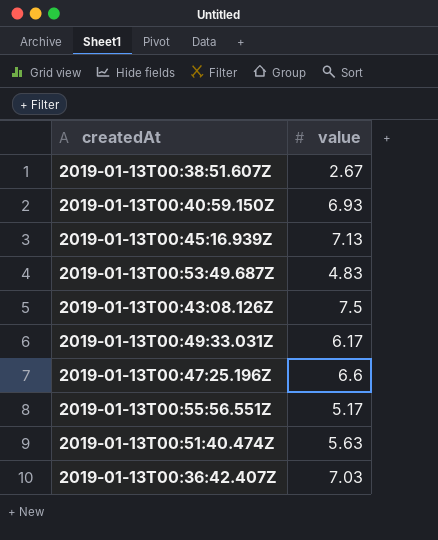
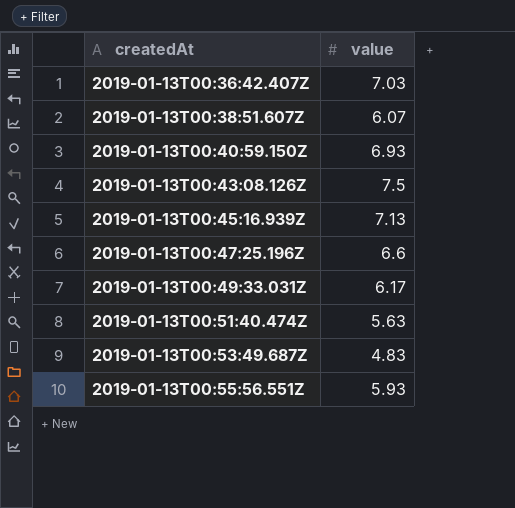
row order: none -> createdAt ascending
2019-01-13T00:38:51.607Z | value: 2.67 -> 6.07
2019-01-13T00:55:56.551Z | value: 5.17 -> 5.93

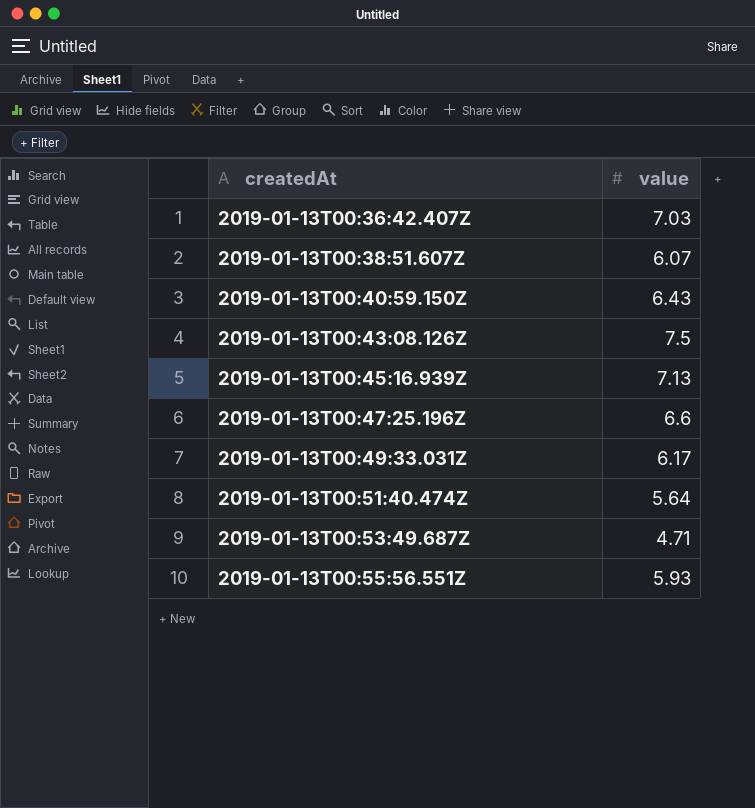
2019-01-13T00:40:59.150Z | value: 6.93 -> 6.43
2019-01-13T00:51:40.474Z | value: 5.63 -> 5.64
2019-01-13T00:53:49.687Z | value: 4.83 -> 4.71

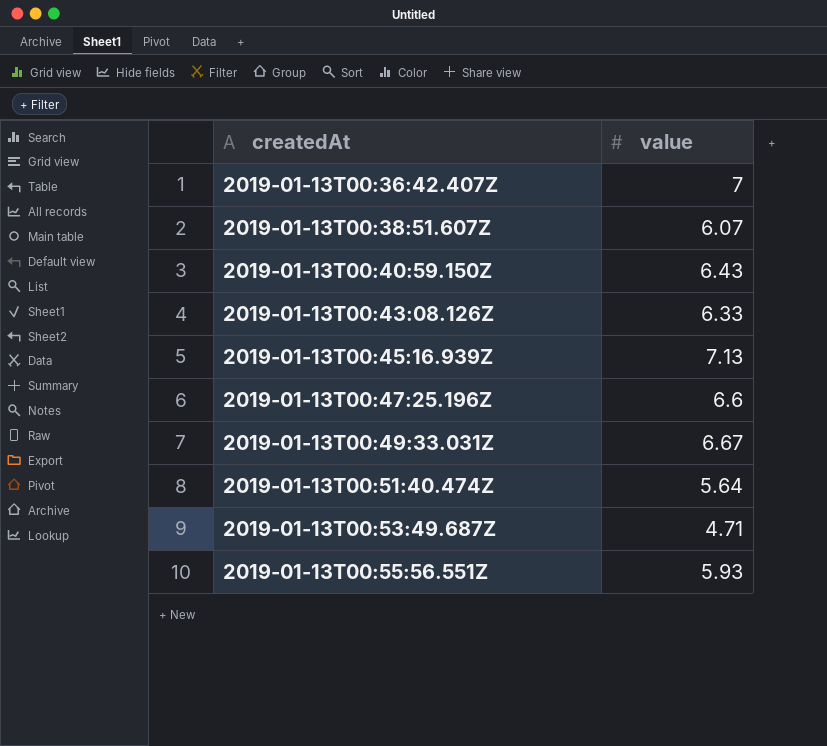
2019-01-13T00:36:42.407Z | value: 7.03 -> 7
2019-01-13T00:43:08.126Z | value: 7.5 -> 6.33
2019-01-13T00:49:33.031Z | value: 6.17 -> 6.67

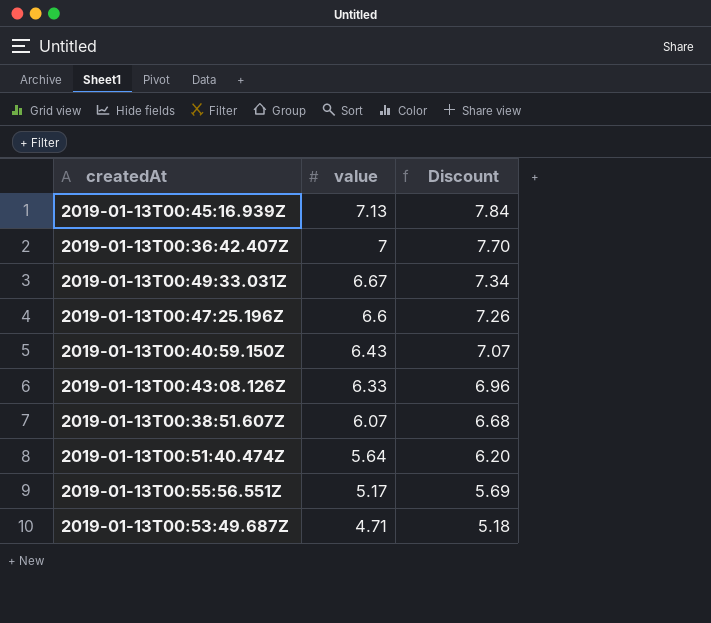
row order: createdAt ascending -> value descending
column Discount | formula: none -> [value] * 1.1
2019-01-13T00:55:56.551Z | value: 5.93 -> 5.17

